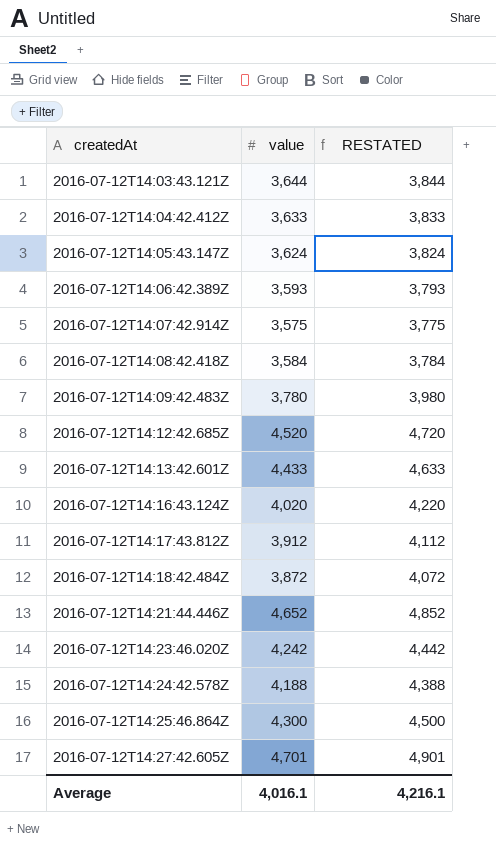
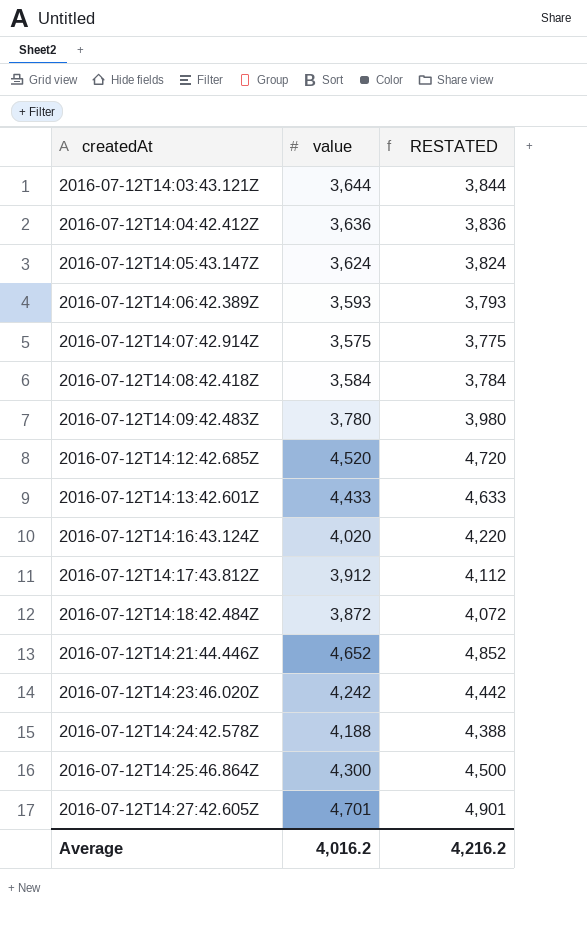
2016-07-12T14:04:42.412Z | value: 3,633 -> 3,636
2016-07-12T14:04:42.412Z | RESTATED: 3,833 -> 3,836
Average | value: 4,016.1 -> 4,016.2
Average | RESTATED: 4,216.1 -> 4,216.2

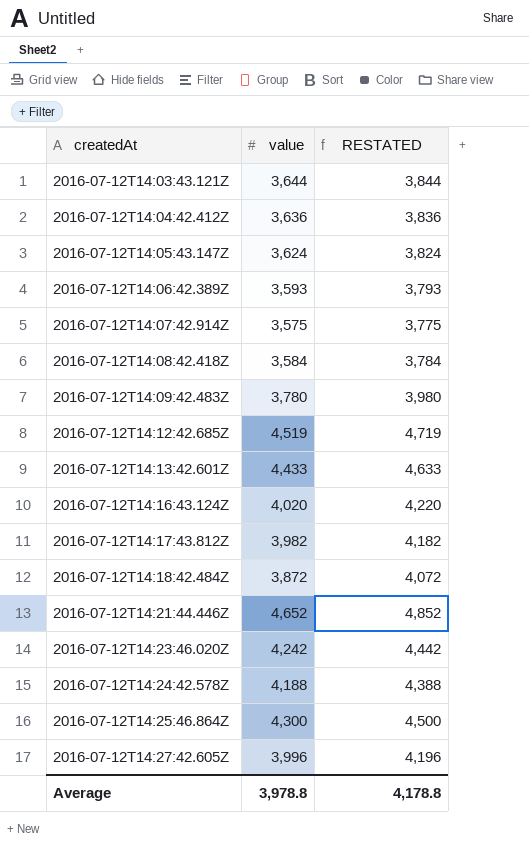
2016-07-12T14:12:42.685Z | value: 4,520 -> 4,519
2016-07-12T14:12:42.685Z | RESTATED: 4,720 -> 4,719
2016-07-12T14:17:43.812Z | value: 3,912 -> 3,982
2016-07-12T14:17:43.812Z | RESTATED: 4,112 -> 4,182
2016-07-12T14:27:42.605Z | value: 4,701 -> 3,996
2016-07-12T14:27:42.605Z | RESTATED: 4,901 -> 4,196
Average | value: 4,016.2 -> 3,978.8
Average | RESTATED: 4,216.2 -> 4,178.8

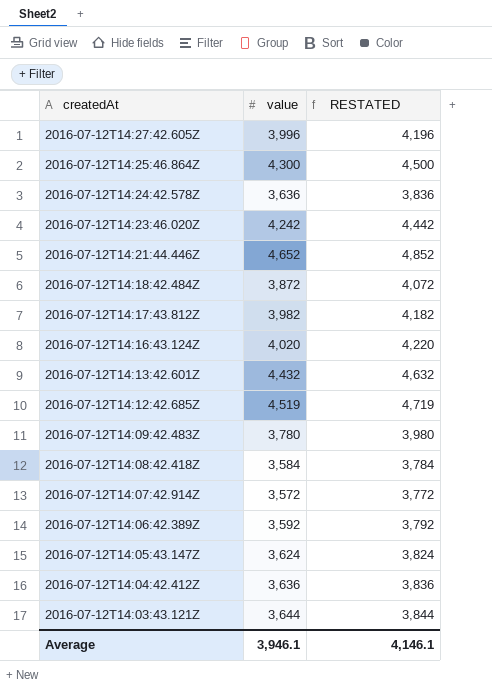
row order: createdAt ascending -> createdAt descending
2016-07-12T14:24:42.578Z | value: 4,188 -> 3,636
2016-07-12T14:24:42.578Z | RESTATED: 4,388 -> 3,836
2016-07-12T14:13:42.601Z | value: 4,433 -> 4,432
2016-07-12T14:13:42.601Z | RESTATED: 4,633 -> 4,632
2016-07-12T14:07:42.914Z | value: 3,575 -> 3,572
2016-07-12T14:07:42.914Z | RESTATED: 3,775 -> 3,772
2016-07-12T14:06:42.389Z | value: 3,593 -> 3,592
2016-07-12T14:06:42.389Z | RESTATED: 3,793 -> 3,792
Average | value: 3,978.8 -> 3,946.1
Average | RESTATED: 4,178.8 -> 4,146.1

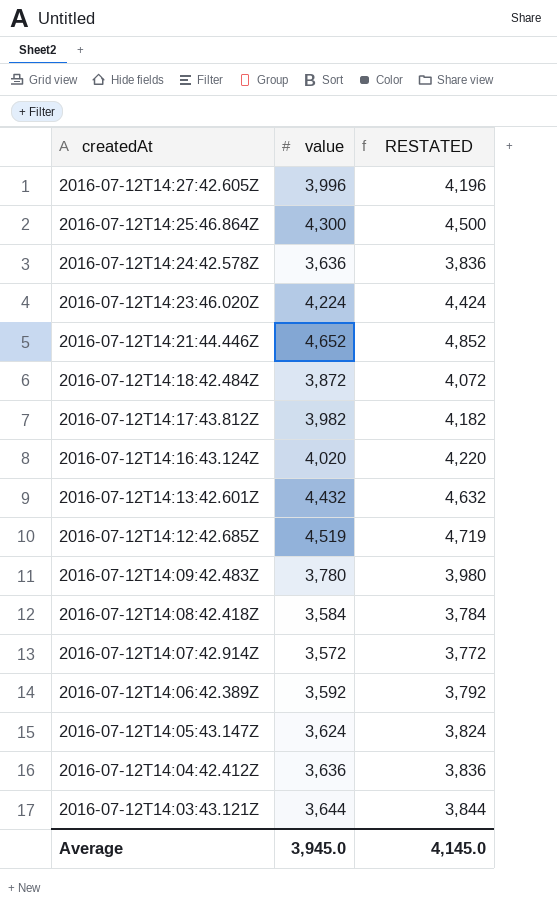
2016-07-12T14:23:46.020Z | value: 4,242 -> 4,224
2016-07-12T14:23:46.020Z | RESTATED: 4,442 -> 4,424
Average | value: 3,946.1 -> 3,945.0
Average | RESTATED: 4,146.1 -> 4,145.0

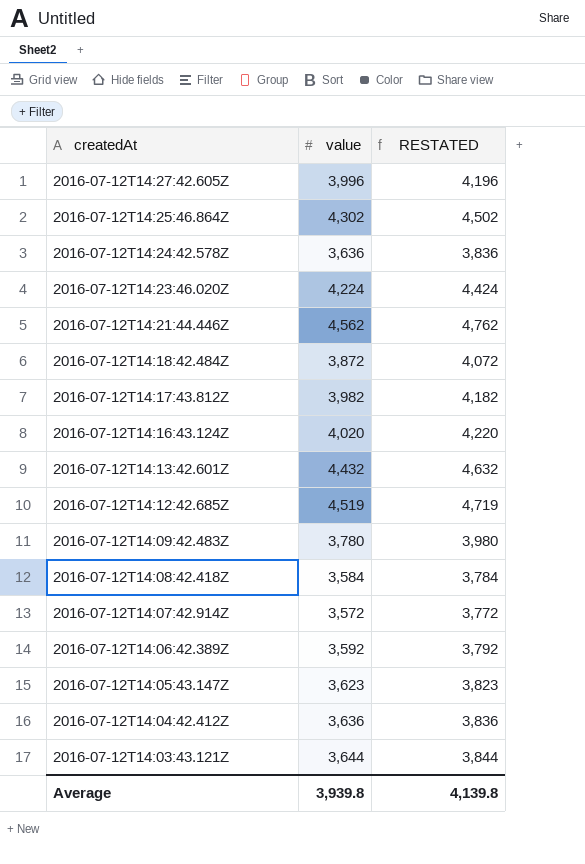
2016-07-12T14:25:46.864Z | value: 4,300 -> 4,302
2016-07-12T14:25:46.864Z | RESTATED: 4,500 -> 4,502
2016-07-12T14:21:44.446Z | value: 4,652 -> 4,562
2016-07-12T14:21:44.446Z | RESTATED: 4,852 -> 4,762
2016-07-12T14:05:43.147Z | value: 3,624 -> 3,623
2016-07-12T14:05:43.147Z | RESTATED: 3,824 -> 3,823
Average | value: 3,945.0 -> 3,939.8
Average | RESTATED: 4,145.0 -> 4,139.8

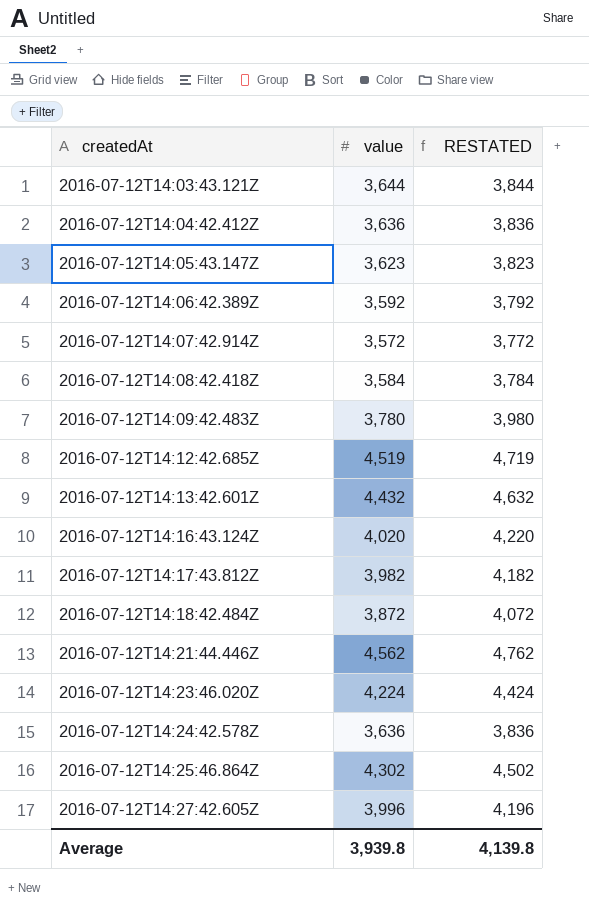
row order: createdAt descending -> createdAt ascending

